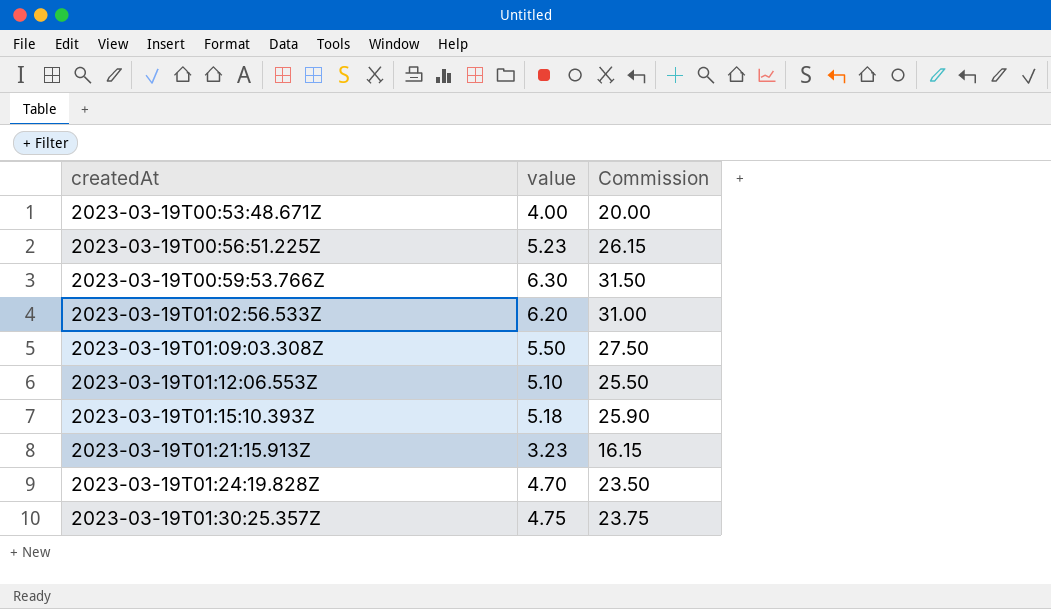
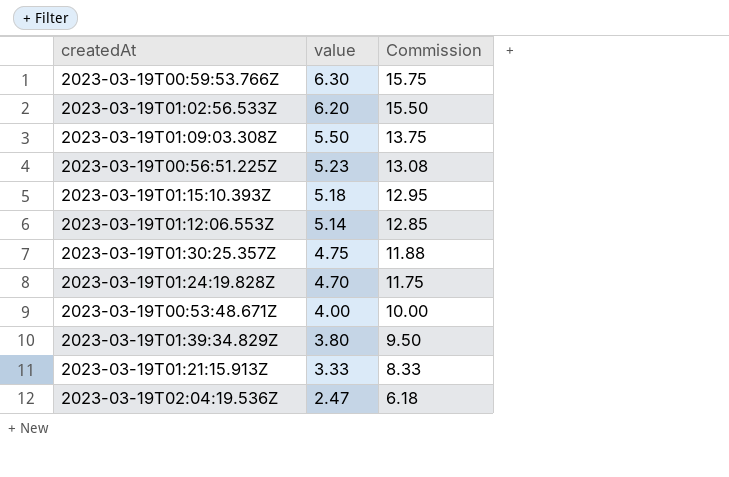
row order: createdAt ascending -> value descending
column Commission | formula: [value] * 5 -> [value] * 2.5
2023-03-19T01:12:06.553Z | value: 5.10 -> 5.14
row 2023-03-19T01:39:34.829Z: none -> 3.80 | 9.50
2023-03-19T01:21:15.913Z | value: 3.23 -> 3.33
row 2023-03-19T02:04:19.536Z: none -> 2.47 | 6.18

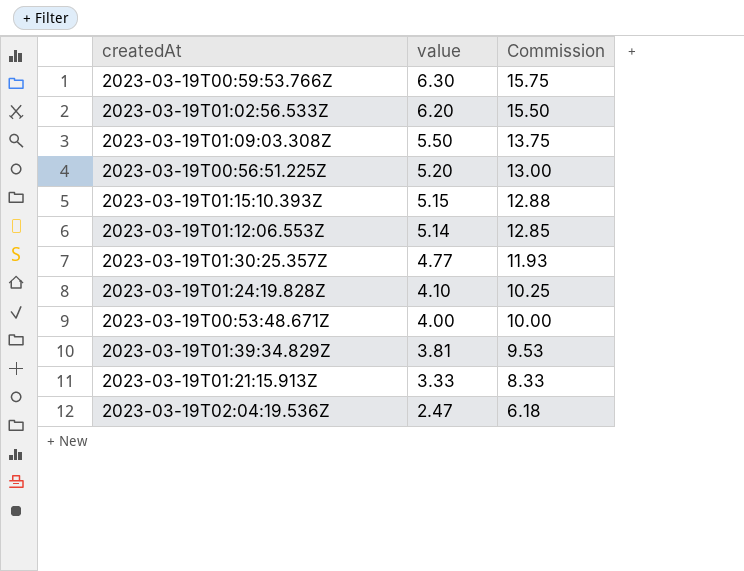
2023-03-19T00:56:51.225Z | value: 5.23 -> 5.20
2023-03-19T00:56:51.225Z | Commission: 13.08 -> 13.00
2023-03-19T01:15:10.393Z | value: 5.18 -> 5.15
2023-03-19T01:15:10.393Z | Commission: 12.95 -> 12.88
2023-03-19T01:30:25.357Z | value: 4.75 -> 4.77
2023-03-19T01:30:25.357Z | Commission: 11.88 -> 11.93
2023-03-19T01:24:19.828Z | value: 4.70 -> 4.10
2023-03-19T01:24:19.828Z | Commission: 11.75 -> 10.25
2023-03-19T01:39:34.829Z | value: 3.80 -> 3.81
2023-03-19T01:39:34.829Z | Commission: 9.50 -> 9.53

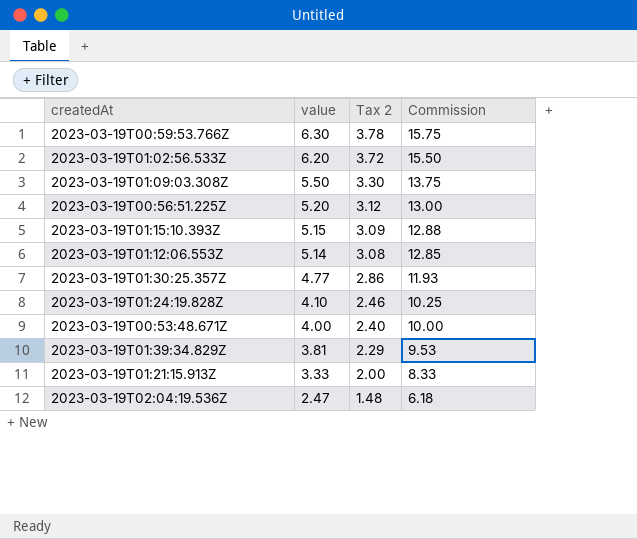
column Tax 2 | formula: none -> [value] * 0.6

